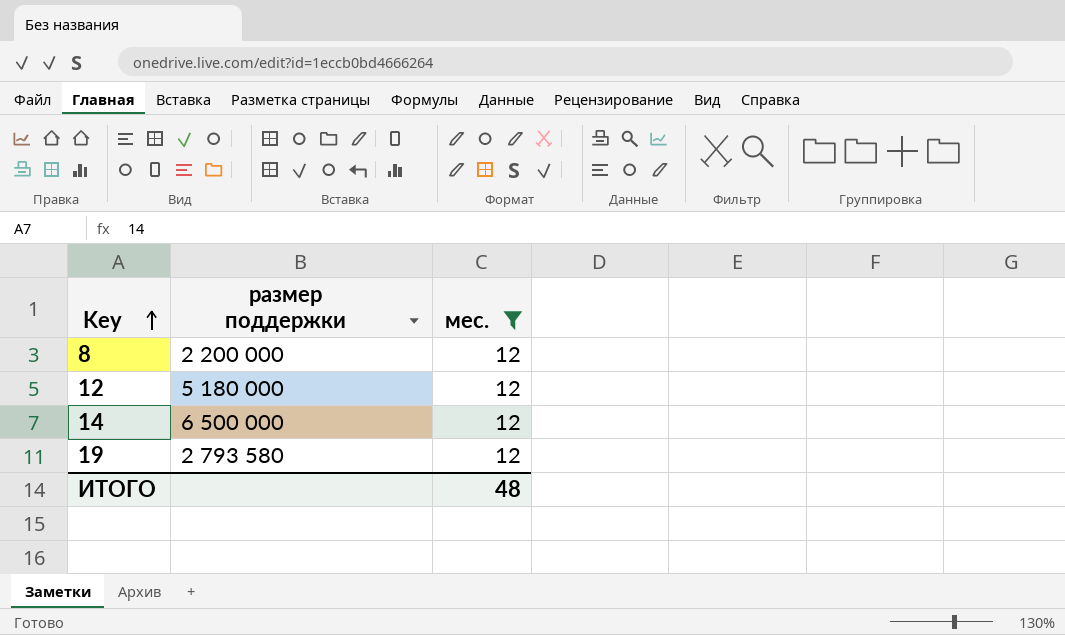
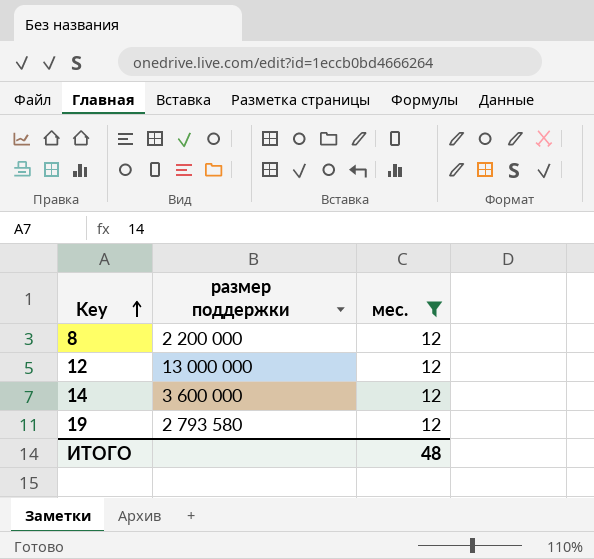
12 | размер поддержки: 5 180 000 -> 13 000 000
14 | размер поддержки: 6 500 000 -> 3 600 000

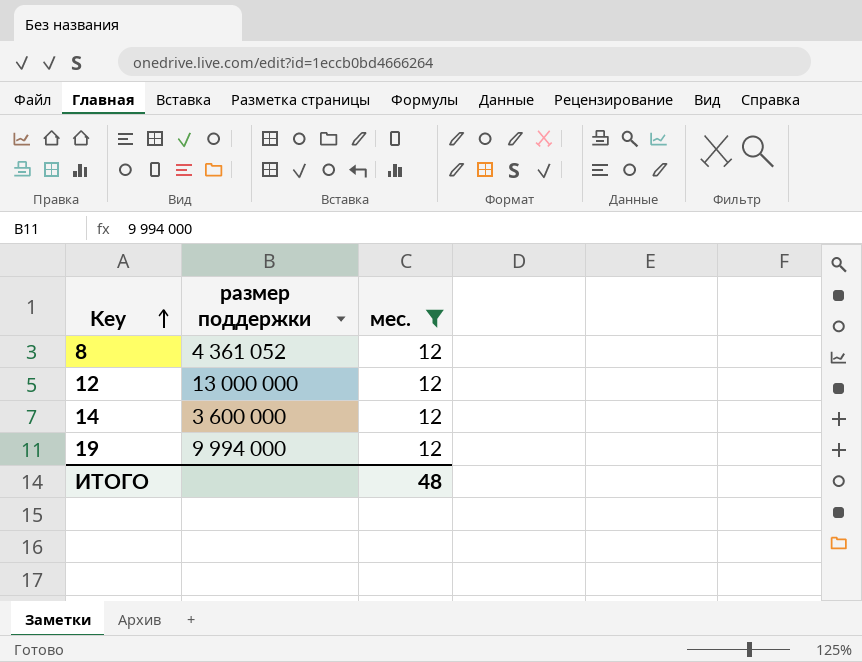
8 | размер поддержки: 2 200 000 -> 4 361 052
19 | размер поддержки: 2 793 580 -> 9 994 000

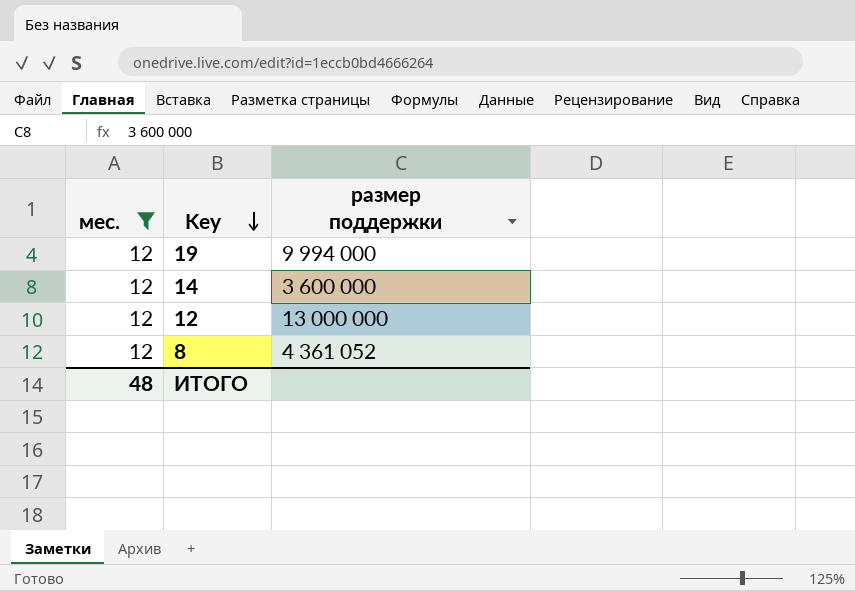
row order: Key ascending -> Key descending
column мес. | position: 3 -> 1

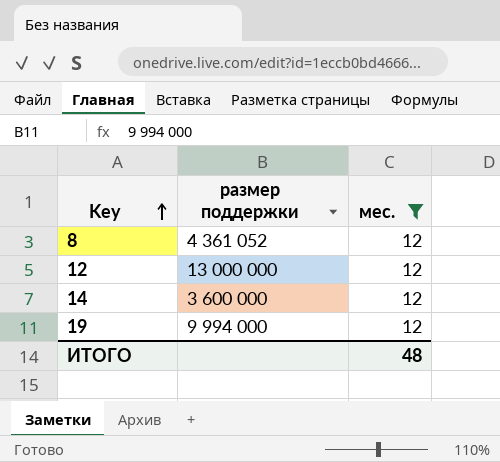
row order: Key descending -> Key ascending
column мес. | position: 1 -> 3

